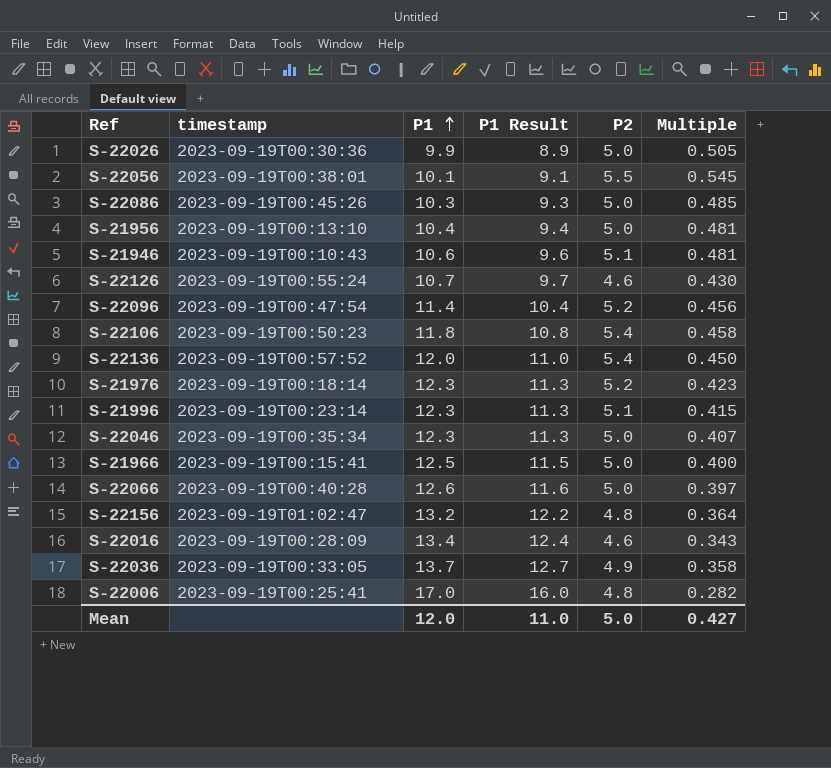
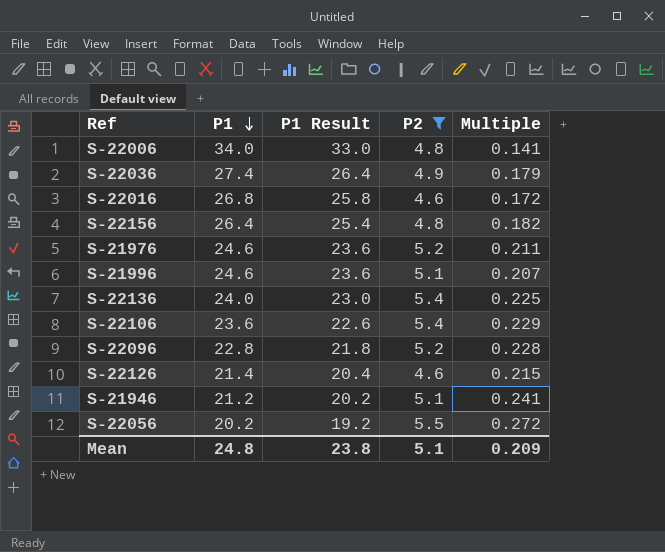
filter: none -> P2 != 5.0
row order: P1 ascending -> P1 descending
column timestamp | position: 2 -> none
S-22006 | P1: 17.0 -> 34.0
S-22006 | P1 Result: 16.0 -> 33.0
S-22006 | Multiple: 0.282 -> 0.141
S-22036 | P1: 13.7 -> 27.4
S-22036 | P1 Result: 12.7 -> 26.4
S-22036 | Multiple: 0.358 -> 0.179
S-22016 | P1: 13.4 -> 26.8
S-22016 | P1 Result: 12.4 -> 25.8
S-22016 | Multiple: 0.343 -> 0.172
S-22156 | P1: 13.2 -> 26.4
S-22156 | P1 Result: 12.2 -> 25.4
S-22156 | Multiple: 0.364 -> 0.182
S-21976 | P1: 12.3 -> 24.6
S-21976 | P1 Result: 11.3 -> 23.6
S-21976 | Multiple: 0.423 -> 0.211
S-21996 | P1: 12.3 -> 24.6
S-21996 | P1 Result: 11.3 -> 23.6
S-21996 | Multiple: 0.415 -> 0.207
S-22136 | P1: 12.0 -> 24.0
S-22136 | P1 Result: 11.0 -> 23.0
S-22136 | Multiple: 0.450 -> 0.225
S-22106 | P1: 11.8 -> 23.6
S-22106 | P1 Result: 10.8 -> 22.6
S-22106 | Multiple: 0.458 -> 0.229
S-22096 | P1: 11.4 -> 22.8
S-22096 | P1 Result: 10.4 -> 21.8
S-22096 | Multiple: 0.456 -> 0.228
S-22126 | P1: 10.7 -> 21.4
S-22126 | P1 Result: 9.7 -> 20.4
S-22126 | Multiple: 0.430 -> 0.215
S-21946 | P1: 10.6 -> 21.2
S-21946 | P1 Result: 9.6 -> 20.2
S-21946 | Multiple: 0.481 -> 0.241
S-22056 | P1: 10.1 -> 20.2
S-22056 | P1 Result: 9.1 -> 19.2
S-22056 | Multiple: 0.545 -> 0.272
Mean | P1: 12.0 -> 24.8
Mean | P1 Result: 11.0 -> 23.8
Mean | P2: 5.0 -> 5.1
Mean | Multiple: 0.427 -> 0.209

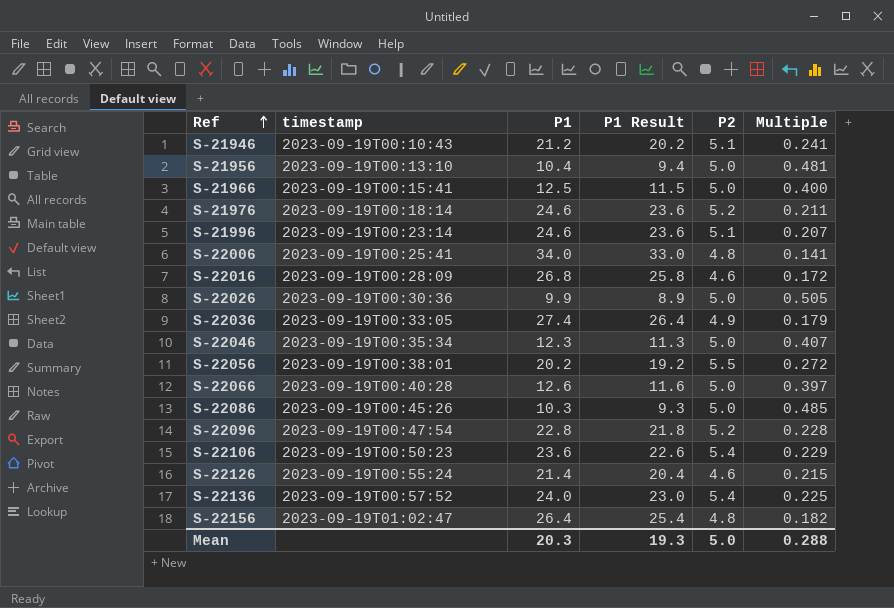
filter: P2 != 5.0 -> none
row order: P1 descending -> Ref ascending
column timestamp | position: none -> 2
Mean | P1: 24.8 -> 20.3
Mean | P1 Result: 23.8 -> 19.3
Mean | P2: 5.1 -> 5.0
Mean | Multiple: 0.209 -> 0.288

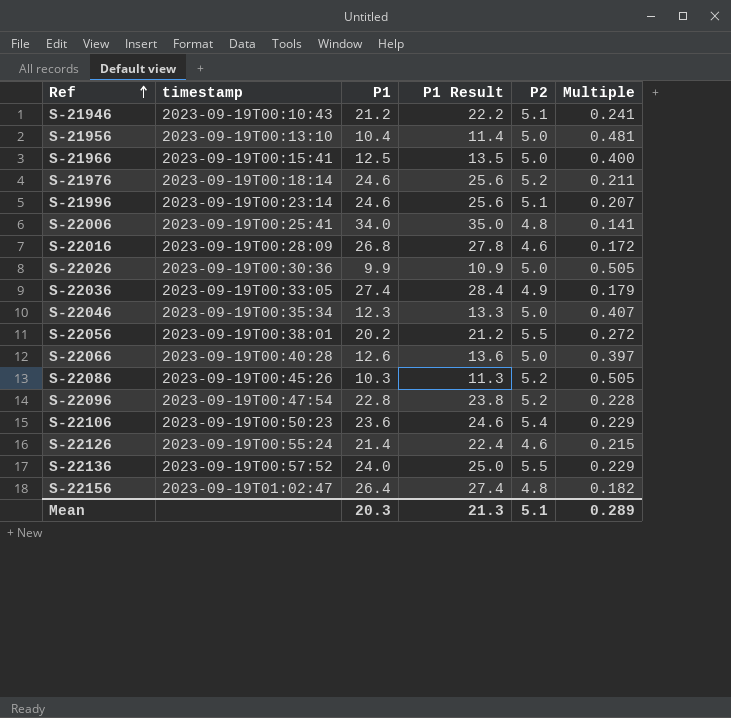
column P1 Result | formula: [P1] - 1 -> [P1] + 1
S-22086 | P2: 5.0 -> 5.2
S-22086 | Multiple: 0.485 -> 0.505
S-22136 | P2: 5.4 -> 5.5
S-22136 | Multiple: 0.225 -> 0.229
Mean | P1 Result: 19.3 -> 21.3
Mean | P2: 5.0 -> 5.1
Mean | Multiple: 0.288 -> 0.289

